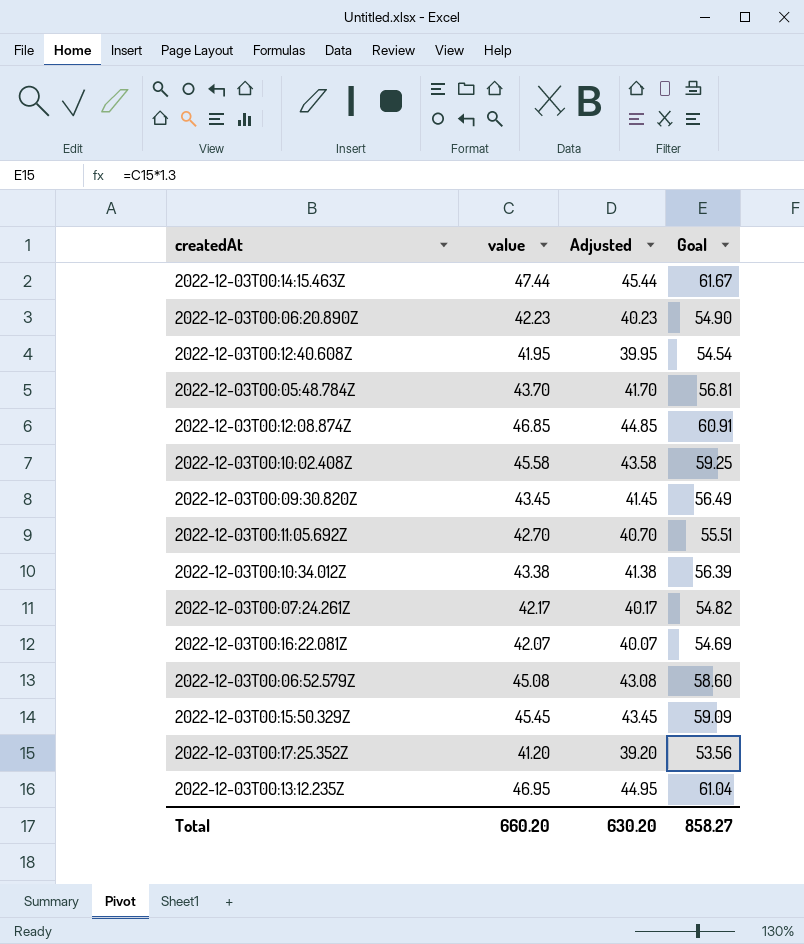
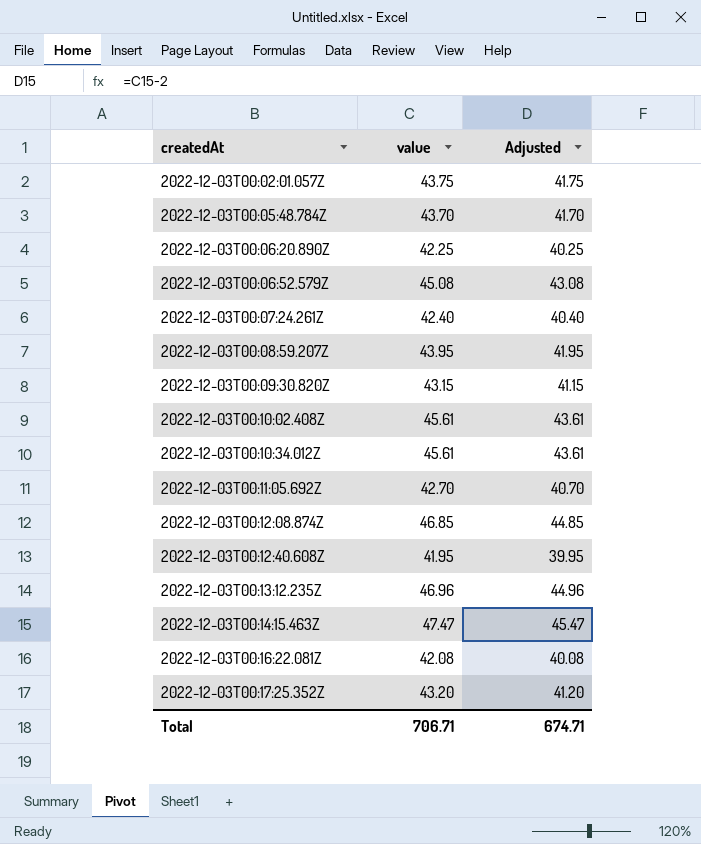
row order: none -> createdAt ascending
column Goal | formula: [value] * 1.3 -> none
row 2022-12-03T00:15:50.329Z: 45.45 | 43.45 | 59.09 -> none
row 2022-12-03T00:02:01.057Z: none -> 43.75 | 41.75
2022-12-03T00:06:20.890Z | value: 42.23 -> 42.25
2022-12-03T00:06:20.890Z | Adjusted: 40.23 -> 40.25
2022-12-03T00:07:24.261Z | value: 42.17 -> 42.40
2022-12-03T00:07:24.261Z | Adjusted: 40.17 -> 40.40
row 2022-12-03T00:08:59.207Z: none -> 43.95 | 41.95
2022-12-03T00:09:30.820Z | value: 43.45 -> 43.15
2022-12-03T00:09:30.820Z | Adjusted: 41.45 -> 41.15
2022-12-03T00:10:02.408Z | value: 45.58 -> 45.61
2022-12-03T00:10:02.408Z | Adjusted: 43.58 -> 43.61
2022-12-03T00:10:34.012Z | value: 43.38 -> 45.61
2022-12-03T00:10:34.012Z | Adjusted: 41.38 -> 43.61
2022-12-03T00:13:12.235Z | value: 46.95 -> 46.96
2022-12-03T00:13:12.235Z | Adjusted: 44.95 -> 44.96
2022-12-03T00:14:15.463Z | value: 47.44 -> 47.47
2022-12-03T00:14:15.463Z | Adjusted: 45.44 -> 45.47
2022-12-03T00:16:22.081Z | value: 42.07 -> 42.08
2022-12-03T00:16:22.081Z | Adjusted: 40.07 -> 40.08
2022-12-03T00:17:25.352Z | value: 41.20 -> 43.20
2022-12-03T00:17:25.352Z | Adjusted: 39.20 -> 41.20
Total | value: 660.20 -> 706.71
Total | Adjusted: 630.20 -> 674.71

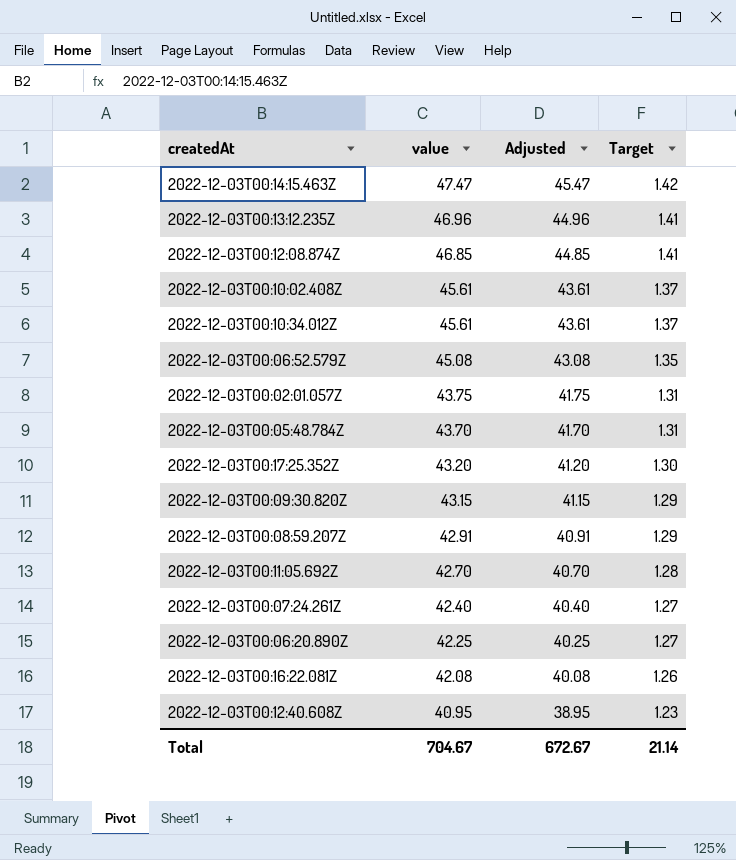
row order: createdAt ascending -> value descending
column Target | formula: none -> [value] * 0.03
2022-12-03T00:08:59.207Z | value: 43.95 -> 42.91
2022-12-03T00:08:59.207Z | Adjusted: 41.95 -> 40.91
2022-12-03T00:12:40.608Z | value: 41.95 -> 40.95
2022-12-03T00:12:40.608Z | Adjusted: 39.95 -> 38.95
Total | value: 706.71 -> 704.67
Total | Adjusted: 674.71 -> 672.67

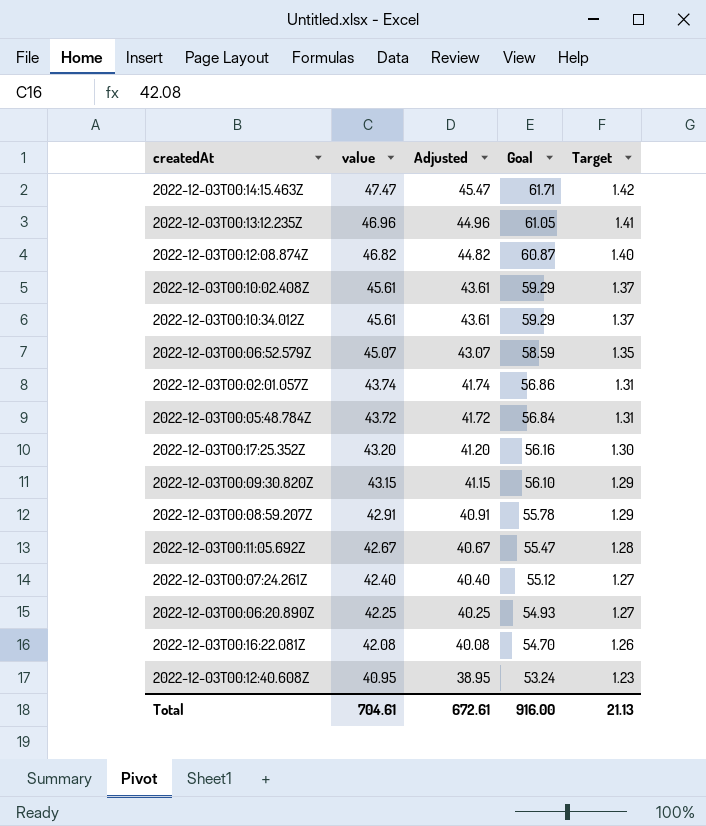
column Goal | formula: none -> [value] * 1.3
2022-12-03T00:12:08.874Z | value: 46.85 -> 46.82
2022-12-03T00:12:08.874Z | Adjusted: 44.85 -> 44.82
2022-12-03T00:12:08.874Z | Target: 1.41 -> 1.40
2022-12-03T00:06:52.579Z | value: 45.08 -> 45.07
2022-12-03T00:06:52.579Z | Adjusted: 43.08 -> 43.07
2022-12-03T00:02:01.057Z | value: 43.75 -> 43.74
2022-12-03T00:02:01.057Z | Adjusted: 41.75 -> 41.74
2022-12-03T00:05:48.784Z | value: 43.70 -> 43.72
2022-12-03T00:05:48.784Z | Adjusted: 41.70 -> 41.72
2022-12-03T00:11:05.692Z | value: 42.70 -> 42.67
2022-12-03T00:11:05.692Z | Adjusted: 40.70 -> 40.67
Total | value: 704.67 -> 704.61
Total | Adjusted: 672.67 -> 672.61
Total | Target: 21.14 -> 21.13

